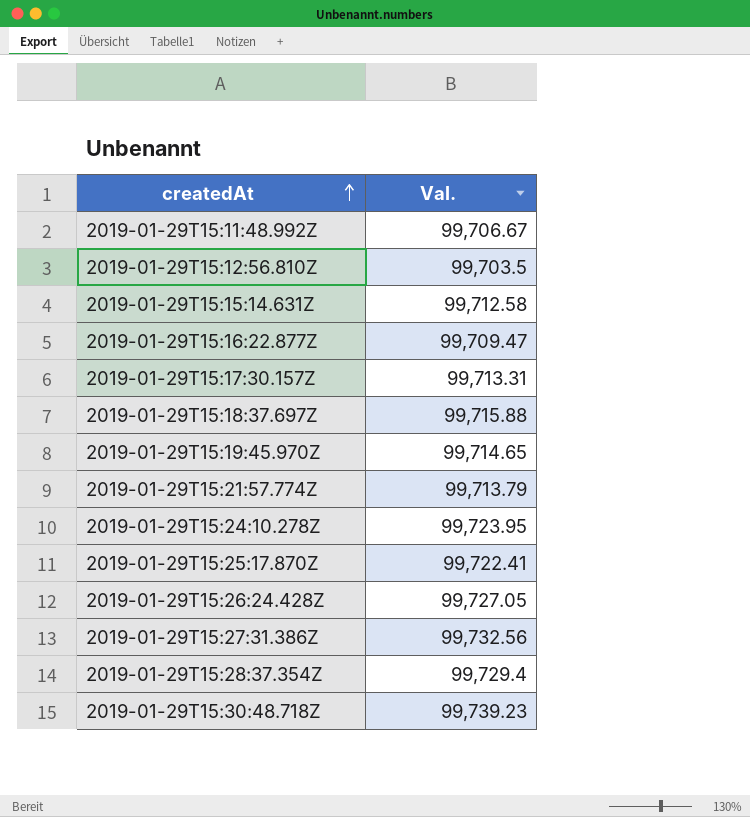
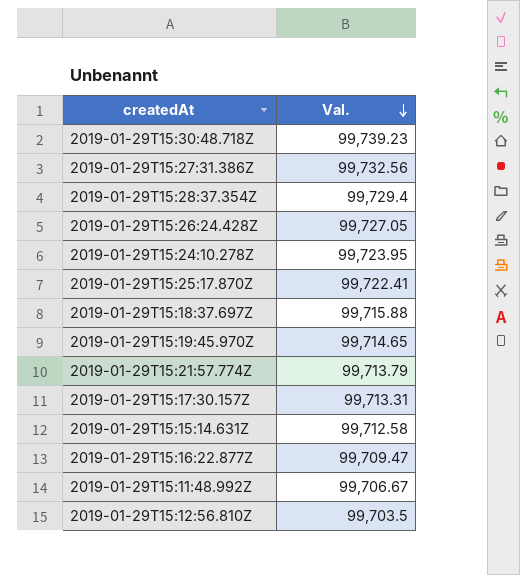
row order: createdAt ascending -> Val. descending

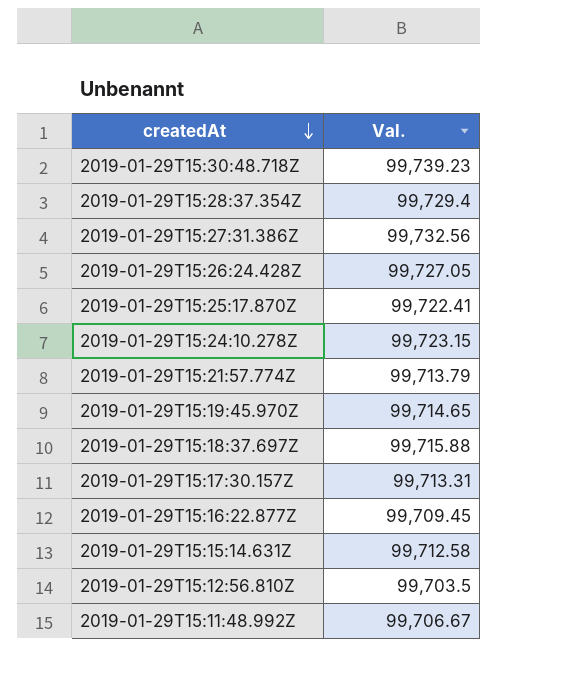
row order: Val. descending -> createdAt descending
2019-01-29T15:24:10.278Z | Val.: 99,723.95 -> 99,723.15
2019-01-29T15:16:22.877Z | Val.: 99,709.47 -> 99,709.45

